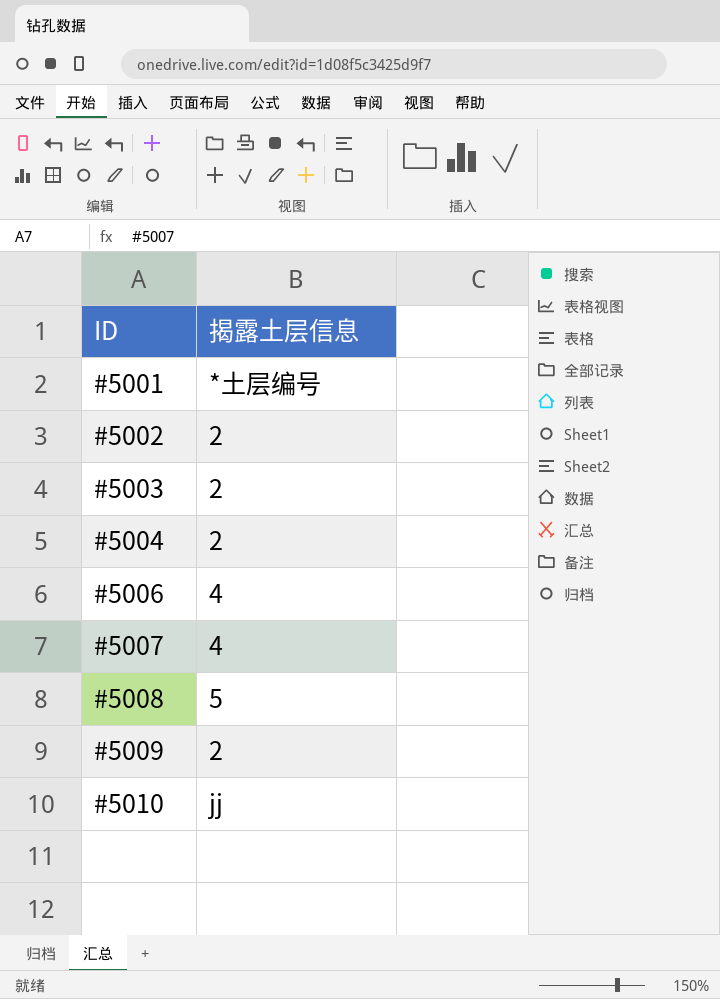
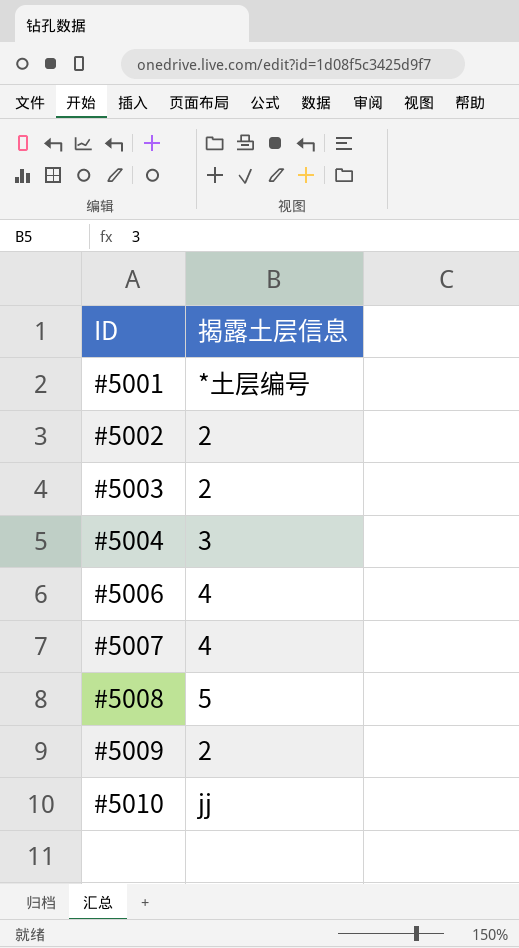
#5004 | 揭露土层信息: 2 -> 3

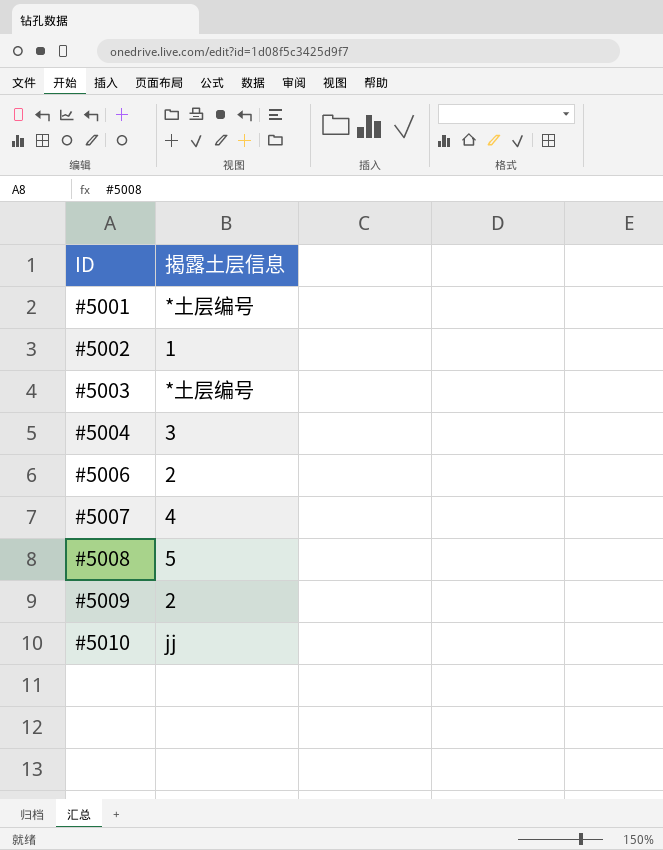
#5002 | 揭露土层信息: 2 -> 1
#5003 | 揭露土层信息: 2 -> *土层编号
#5006 | 揭露土层信息: 4 -> 2

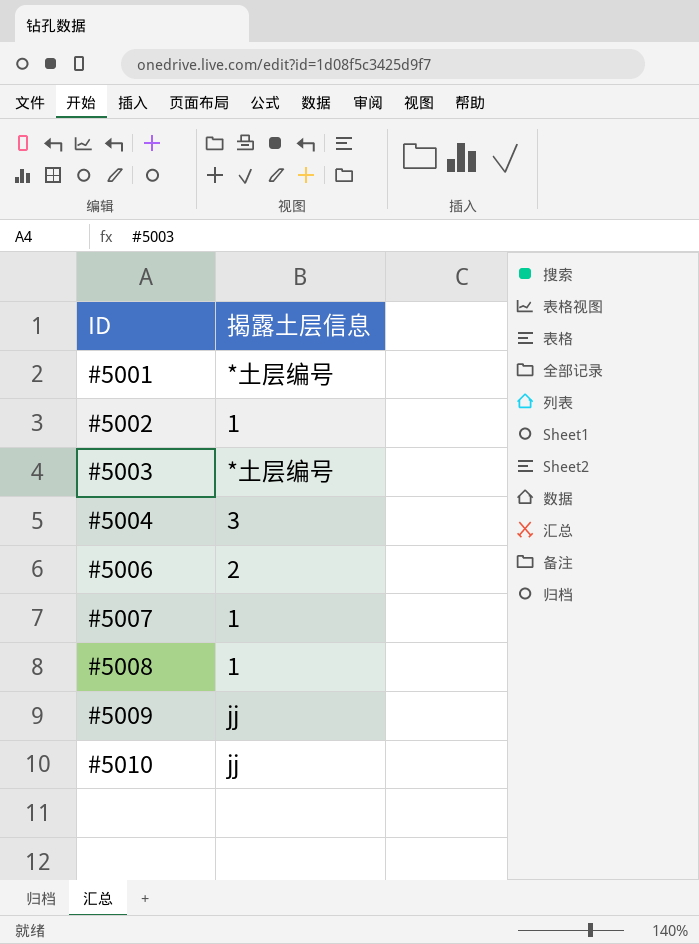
#5007 | 揭露土层信息: 4 -> 1
#5008 | 揭露土层信息: 5 -> 1
#5009 | 揭露土层信息: 2 -> jj

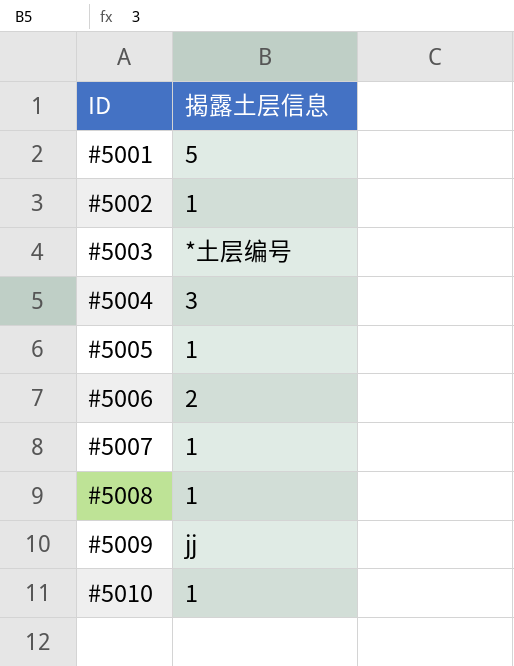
#5001 | 揭露土层信息: *土层编号 -> 5
row #5005: none -> 1
#5010 | 揭露土层信息: jj -> 1

